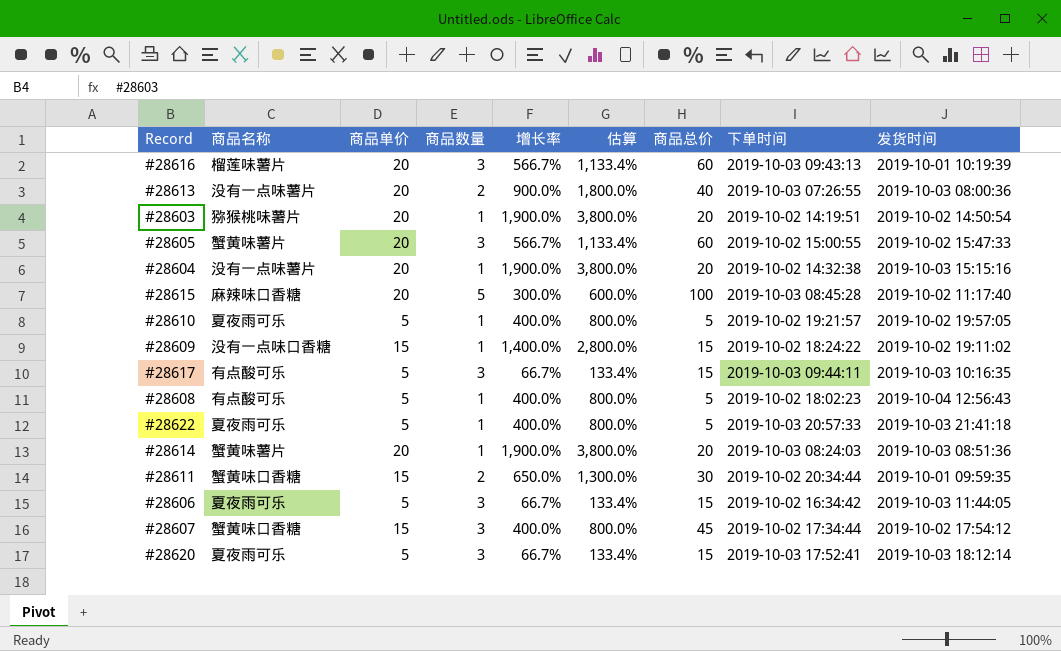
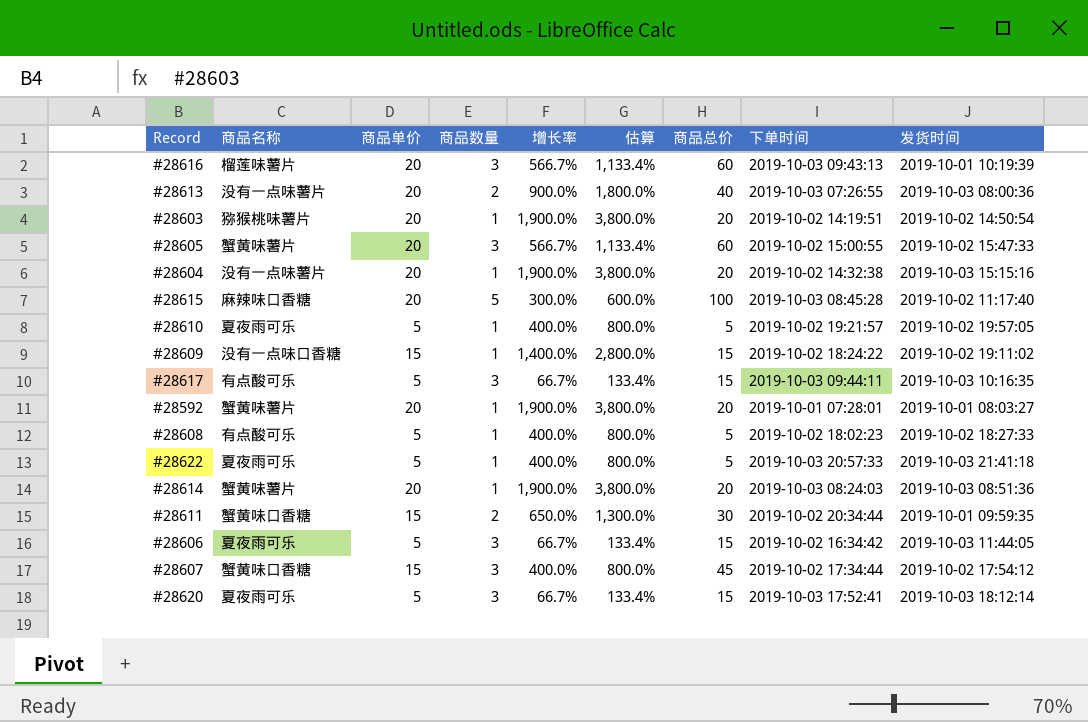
row #28592: none -> 蟹黄味薯片 | 20 | 1 | 1,900.0% | 3,800.0% | 20 | 2019-10-01 07:28:01 | 2019-10-01 08:03:27
#28608 | 发货时间: 2019-10-04 12:56:43 -> 2019-10-02 18:27:33

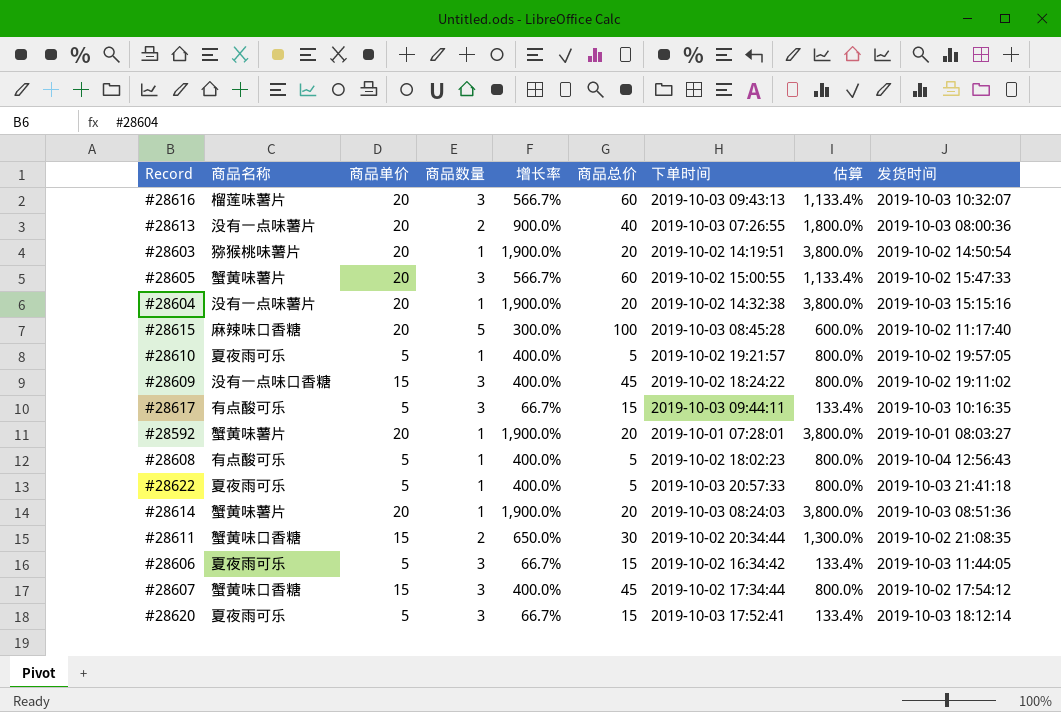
column 估算 | position: 6 -> 8
#28616 | 发货时间: 2019-10-01 10:19:39 -> 2019-10-03 10:32:07
#28609 | 商品数量: 1 -> 3
#28609 | 增长率: 1,400.0% -> 400.0%
#28609 | 商品总价: 15 -> 45
#28609 | 估算: 2,800.0% -> 800.0%
#28608 | 发货时间: 2019-10-02 18:27:33 -> 2019-10-04 12:56:43
#28611 | 发货时间: 2019-10-01 09:59:35 -> 2019-10-02 21:08:35

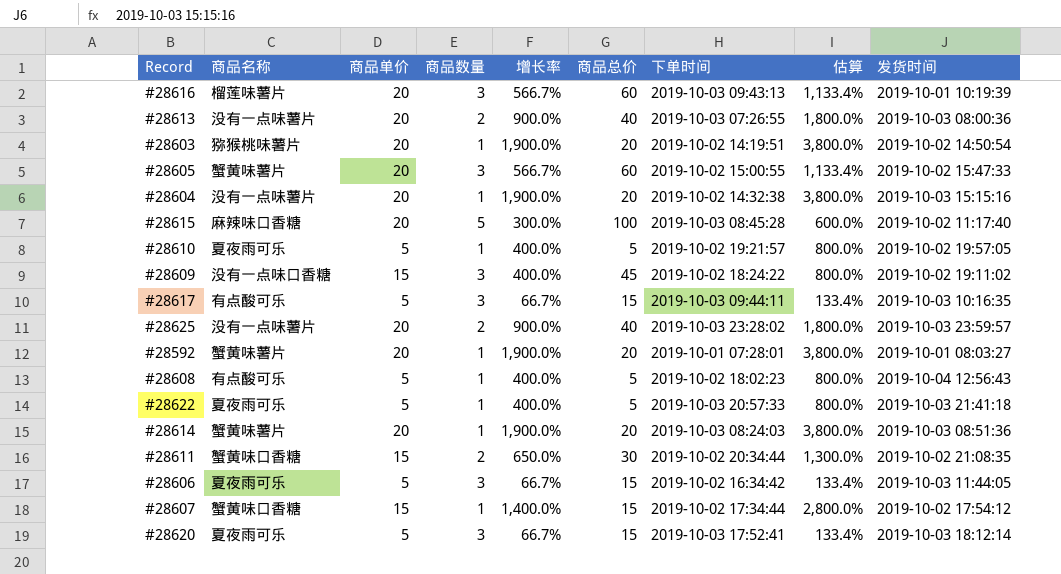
#28616 | 发货时间: 2019-10-03 10:32:07 -> 2019-10-01 10:19:39
row #28625: none -> 没有一点味薯片 | 20 | 2 | 900.0% | 40 | 2019-10-03 23:28:02 | 1,800.0% | 2019-10-03 23:59:57
#28607 | 商品数量: 3 -> 1
#28607 | 增长率: 400.0% -> 1,400.0%
#28607 | 商品总价: 45 -> 15
#28607 | 估算: 800.0% -> 2,800.0%

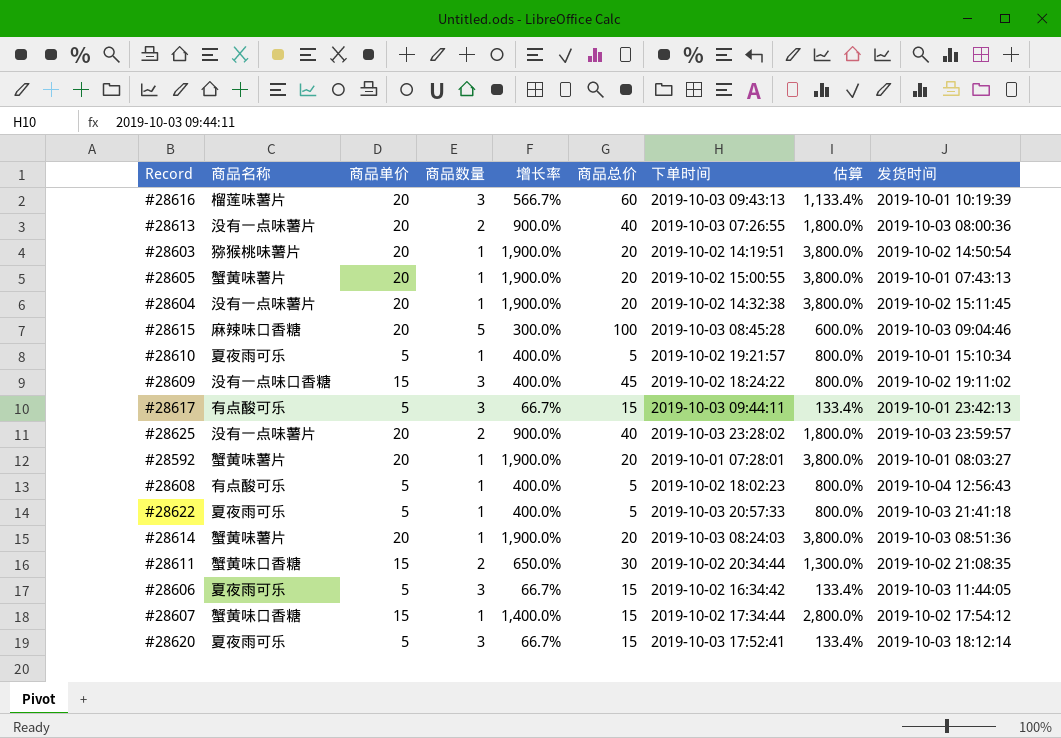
#28605 | 商品数量: 3 -> 1
#28605 | 增长率: 566.7% -> 1,900.0%
#28605 | 商品总价: 60 -> 20
#28605 | 估算: 1,133.4% -> 3,800.0%
#28605 | 发货时间: 2019-10-02 15:47:33 -> 2019-10-01 07:43:13
#28604 | 发货时间: 2019-10-03 15:15:16 -> 2019-10-02 15:11:45
#28615 | 发货时间: 2019-10-02 11:17:40 -> 2019-10-03 09:04:46
#28610 | 发货时间: 2019-10-02 19:57:05 -> 2019-10-01 15:10:34
#28617 | 发货时间: 2019-10-03 10:16:35 -> 2019-10-01 23:42:13

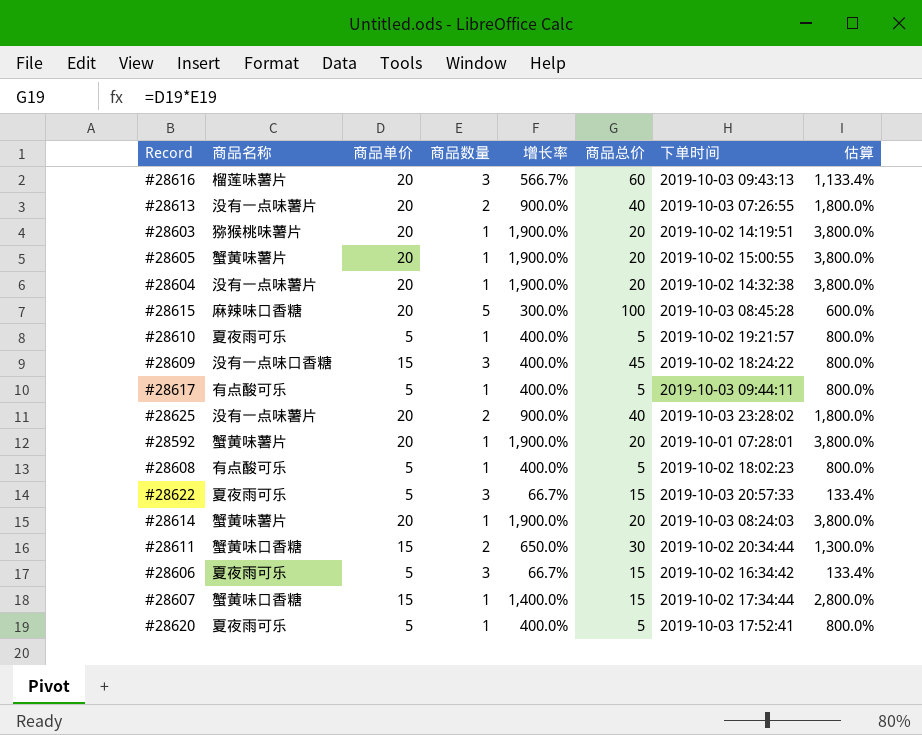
column 发货时间 | position: 9 -> none
#28617 | 商品数量: 3 -> 1
#28617 | 增长率: 66.7% -> 400.0%
#28617 | 商品总价: 15 -> 5
#28617 | 估算: 133.4% -> 800.0%
#28622 | 商品数量: 1 -> 3
#28622 | 增长率: 400.0% -> 66.7%
#28622 | 商品总价: 5 -> 15
#28622 | 估算: 800.0% -> 133.4%
#28620 | 商品数量: 3 -> 1
#28620 | 增长率: 66.7% -> 400.0%
#28620 | 商品总价: 15 -> 5
#28620 | 估算: 133.4% -> 800.0%

